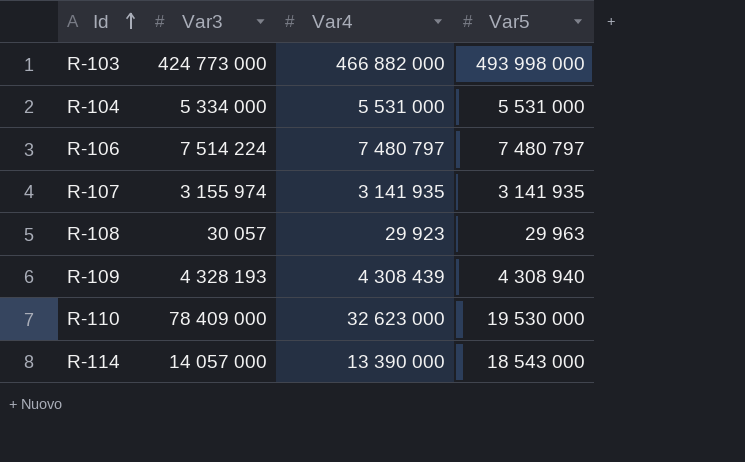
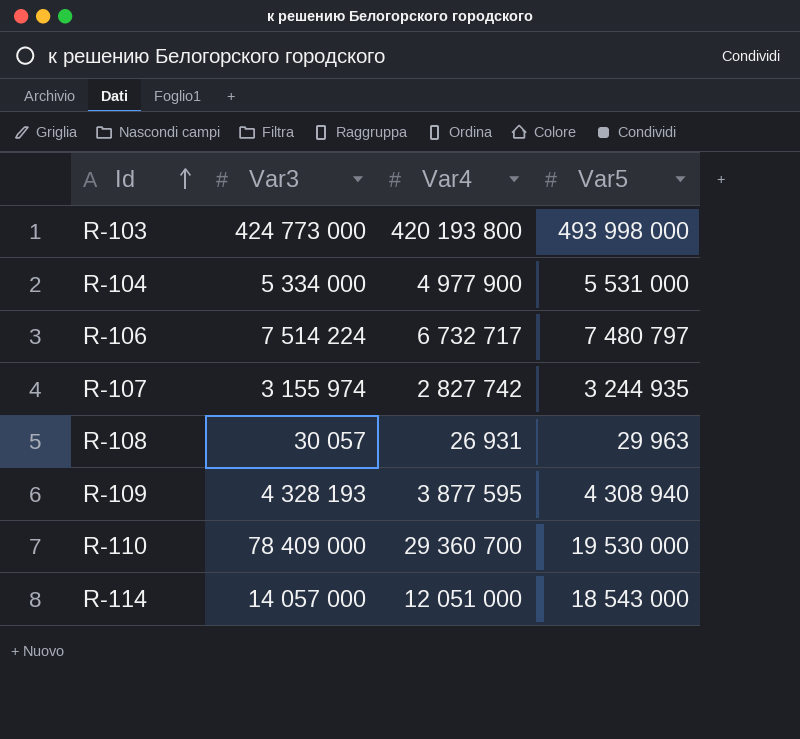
R-103 | Var4: 466 882 000 -> 420 193 800
R-104 | Var4: 5 531 000 -> 4 977 900
R-106 | Var4: 7 480 797 -> 6 732 717
R-107 | Var4: 3 141 935 -> 2 827 742
R-107 | Var5: 3 141 935 -> 3 244 935
R-108 | Var4: 29 923 -> 26 931
R-109 | Var4: 4 308 439 -> 3 877 595
R-110 | Var4: 32 623 000 -> 29 360 700
R-114 | Var4: 13 390 000 -> 12 051 000

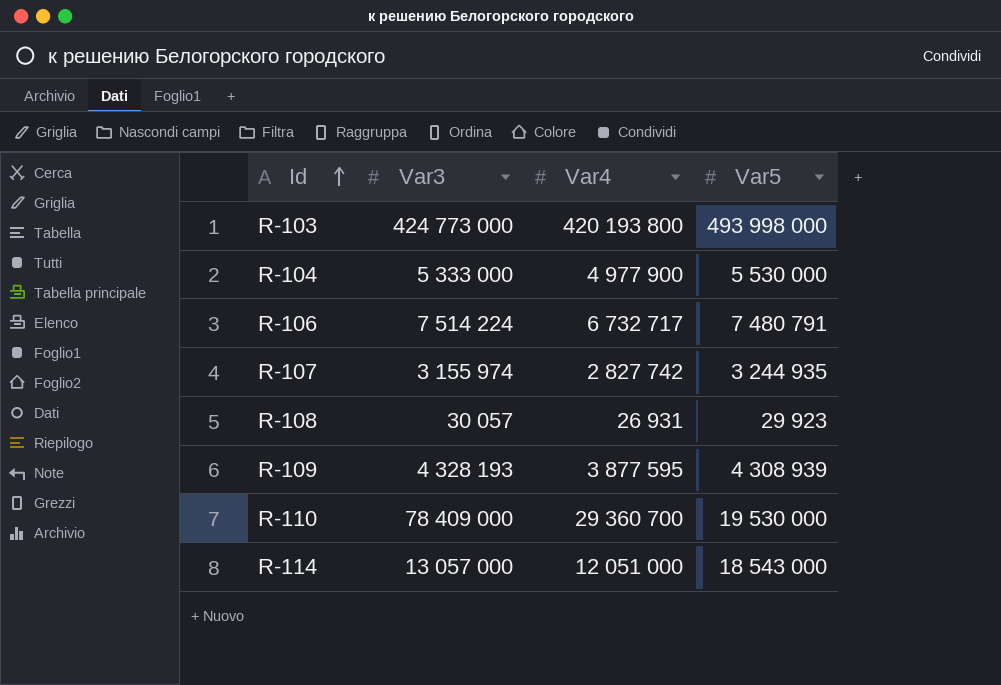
R-104 | Var3: 5 334 000 -> 5 333 000
R-104 | Var5: 5 531 000 -> 5 530 000
R-106 | Var5: 7 480 797 -> 7 480 791
R-108 | Var5: 29 963 -> 29 923
R-109 | Var5: 4 308 940 -> 4 308 939
R-114 | Var3: 14 057 000 -> 13 057 000

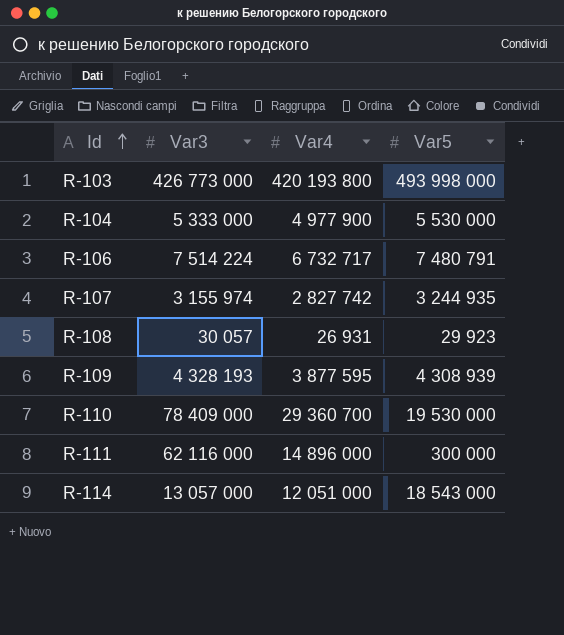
R-103 | Var3: 424 773 000 -> 426 773 000
row R-111: none -> 62 116 000 | 14 896 000 | 300 000

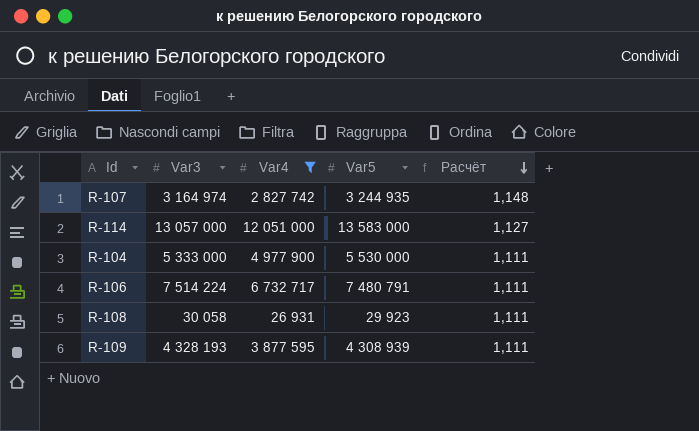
filter: none -> Var4 <= 12 051 000
row order: Id ascending -> Расчёт descending
column Расчёт | formula: none -> [Var5] / [Var4]
R-107 | Var3: 3 155 974 -> 3 164 974
R-114 | Var5: 18 543 000 -> 13 583 000
R-108 | Var3: 30 057 -> 30 058

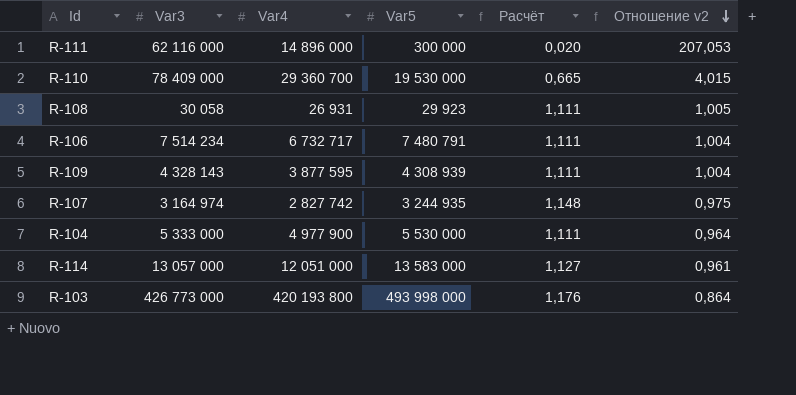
filter: Var4 <= 12 051 000 -> none
row order: Расчёт descending -> Отношение v2 descending
column Отношение v2 | formula: none -> [Var3] / [Var5]
R-106 | Var3: 7 514 224 -> 7 514 234
R-109 | Var3: 4 328 193 -> 4 328 143

